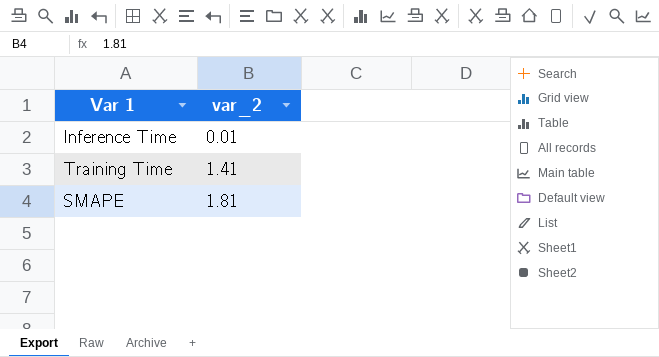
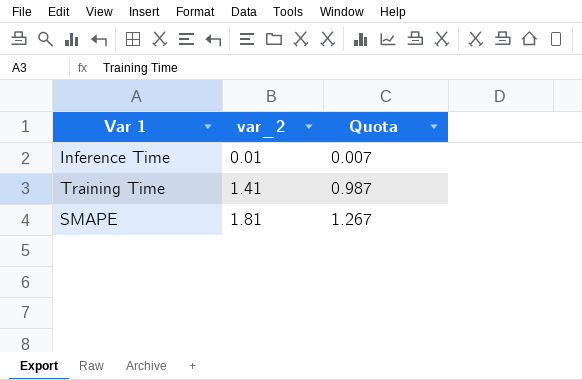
column Quota | formula: none -> [var_2] * 0.7

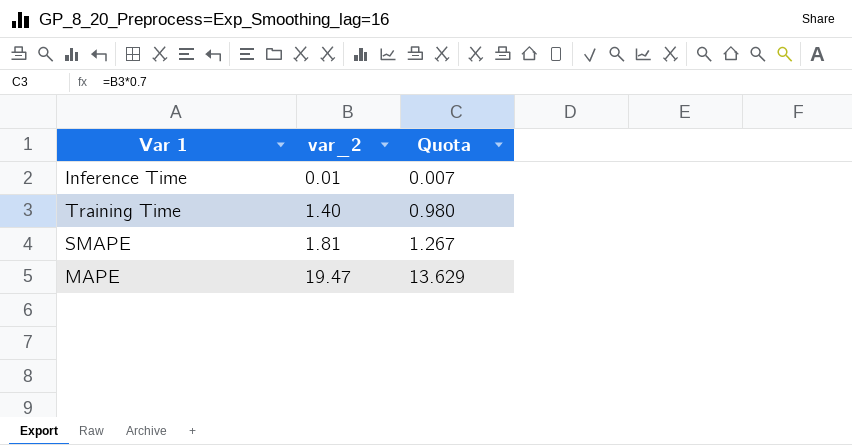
Training Time | var_2: 1.41 -> 1.40
Training Time | Quota: 0.987 -> 0.980
row MAPE: none -> 19.47 | 13.629

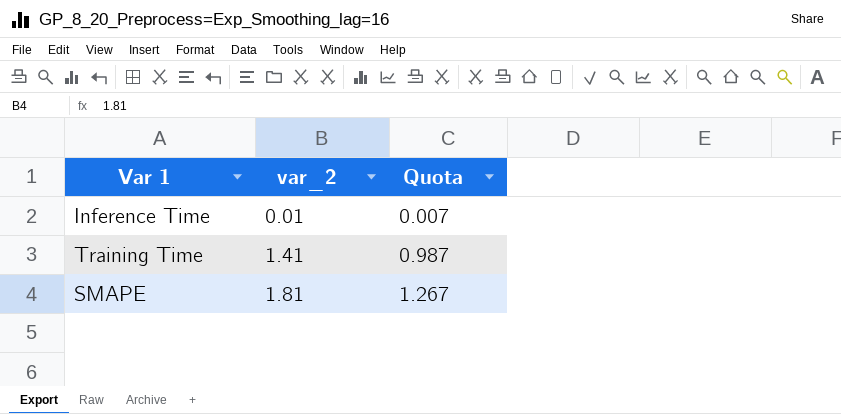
row MAPE: 19.47 | 13.629 -> none
Training Time | var_2: 1.40 -> 1.41
Training Time | Quota: 0.980 -> 0.987

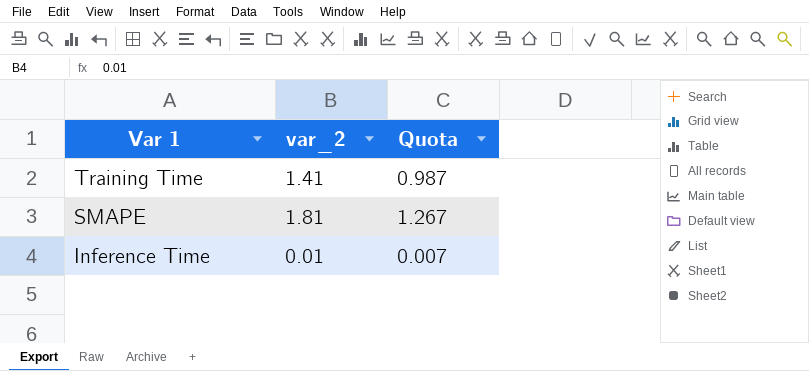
row order: var_2 ascending -> Var 1 descending

